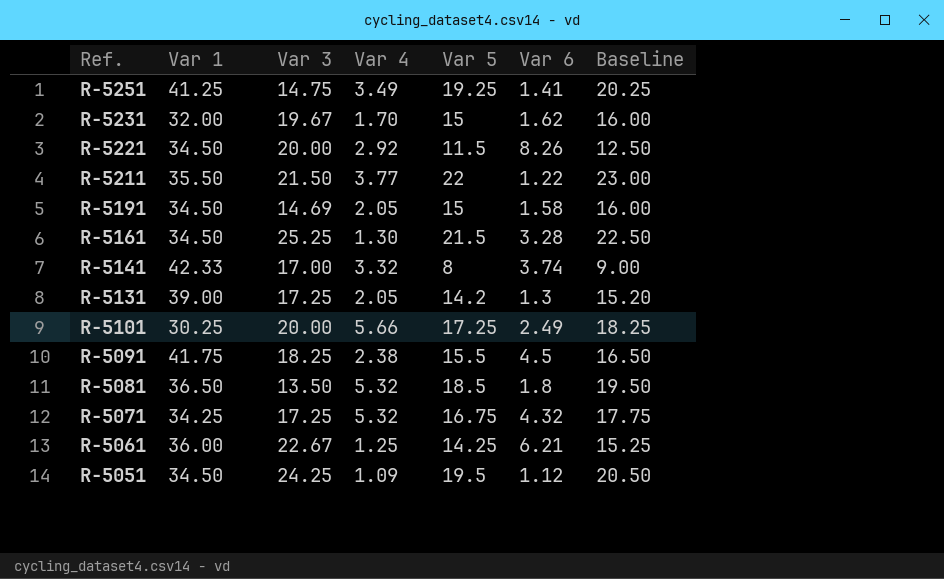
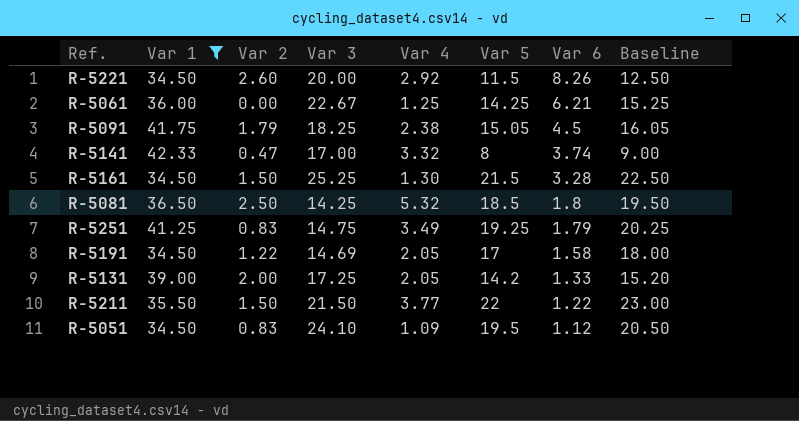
filter: none -> Var 1 >= 34.50
row order: Ref. descending -> Var 6 descending
column Var 2 | position: none -> 3
R-5091 | Var 5: 15.5 -> 15.05
R-5091 | Baseline: 16.50 -> 16.05
R-5081 | Var 3: 13.50 -> 14.25
R-5251 | Var 6: 1.41 -> 1.79
R-5191 | Var 5: 15 -> 17
R-5191 | Baseline: 16.00 -> 18.00
R-5131 | Var 6: 1.3 -> 1.33
R-5051 | Var 3: 24.25 -> 24.10

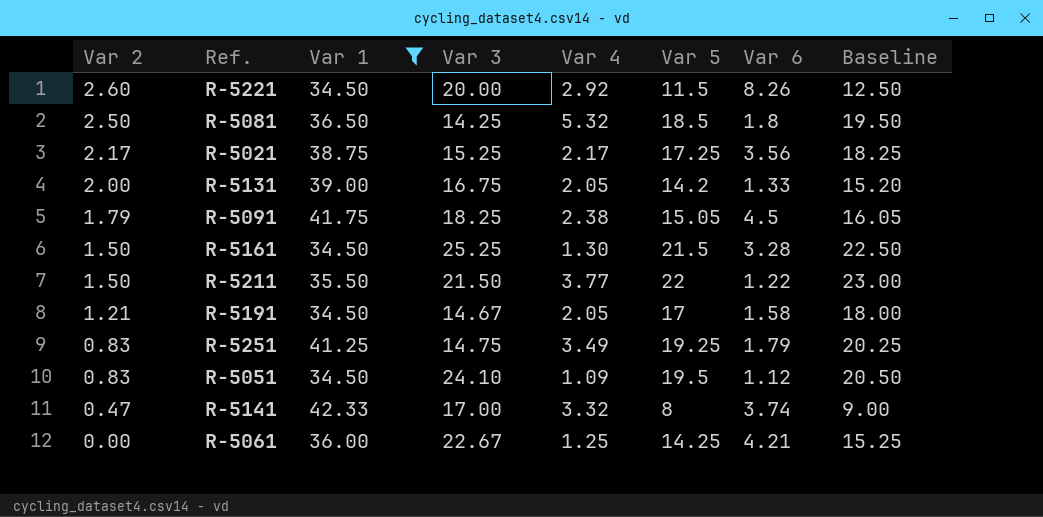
row order: Var 6 descending -> Var 2 descending
column Var 2 | position: 3 -> 1
row R-5021: none -> 2.17 | 38.75 | 15.25 | 2.17 | 17.25 | 3.56 | 18.25
R-5131 | Var 3: 17.25 -> 16.75
R-5191 | Var 2: 1.22 -> 1.21
R-5191 | Var 3: 14.69 -> 14.67
R-5061 | Var 6: 6.21 -> 4.21

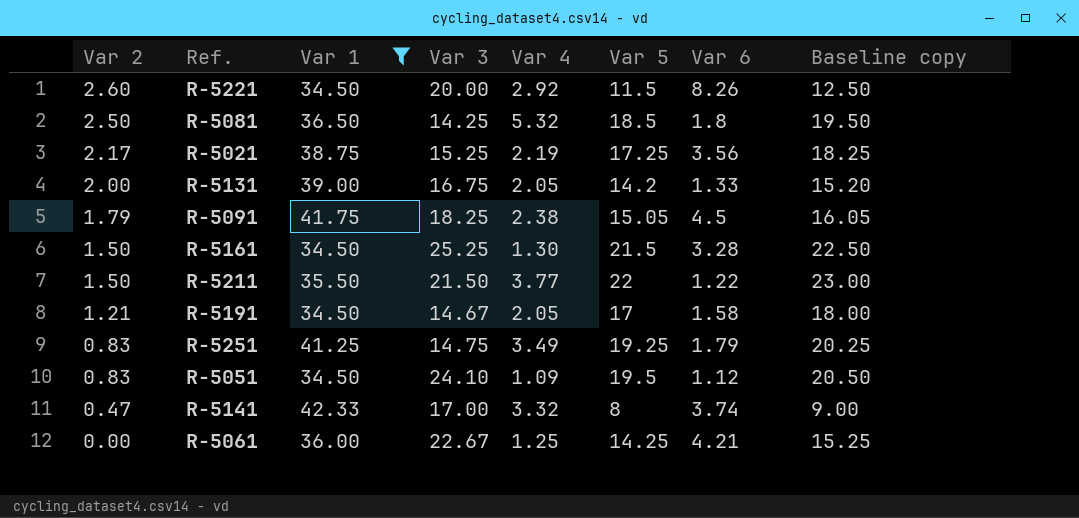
column name: Baseline -> Baseline copy
R-5021 | Var 4: 2.17 -> 2.19

